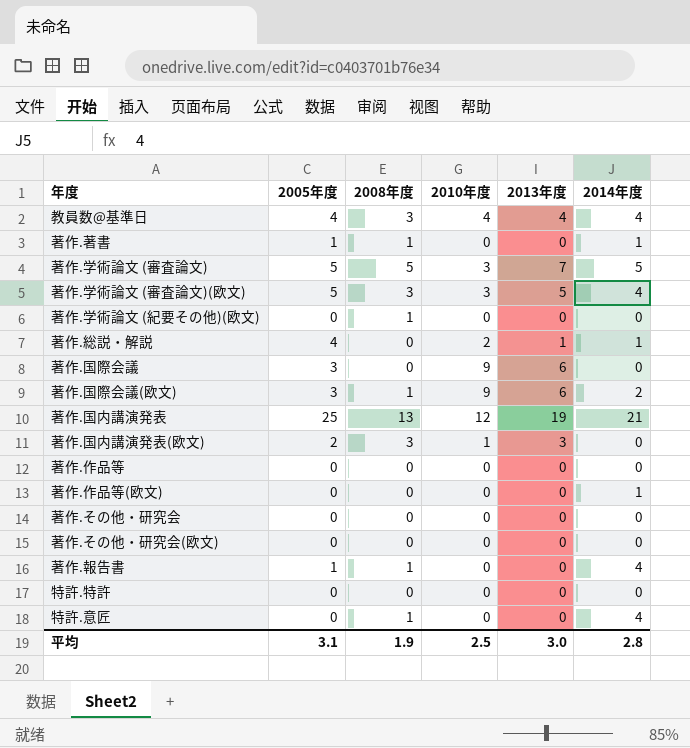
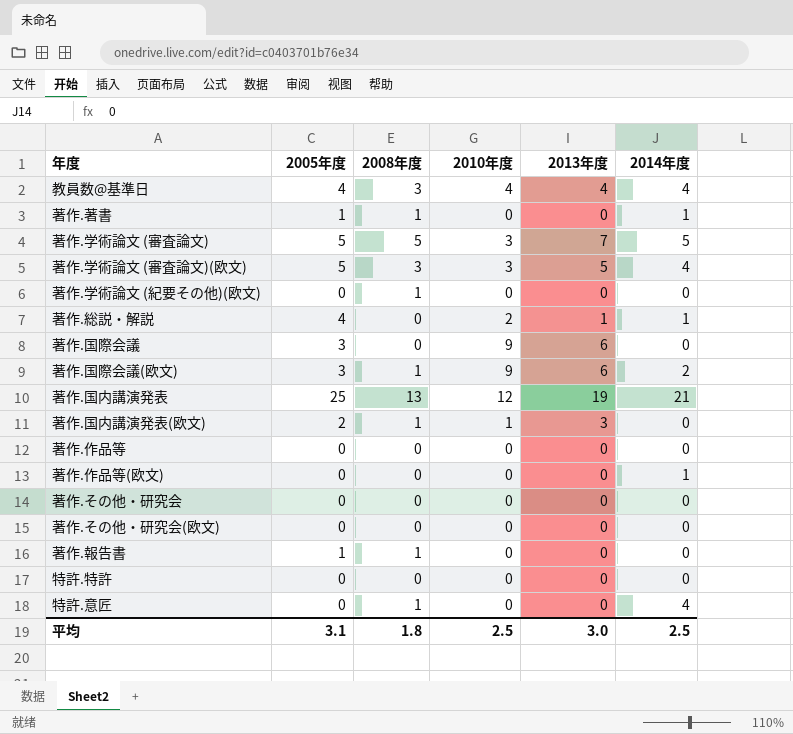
著作.国内講演発表(欧文) | 2008年度: 3 -> 1
著作.報告書 | 2014年度: 4 -> 0
平均 | 2008年度: 1.9 -> 1.8
平均 | 2014年度: 2.8 -> 2.5

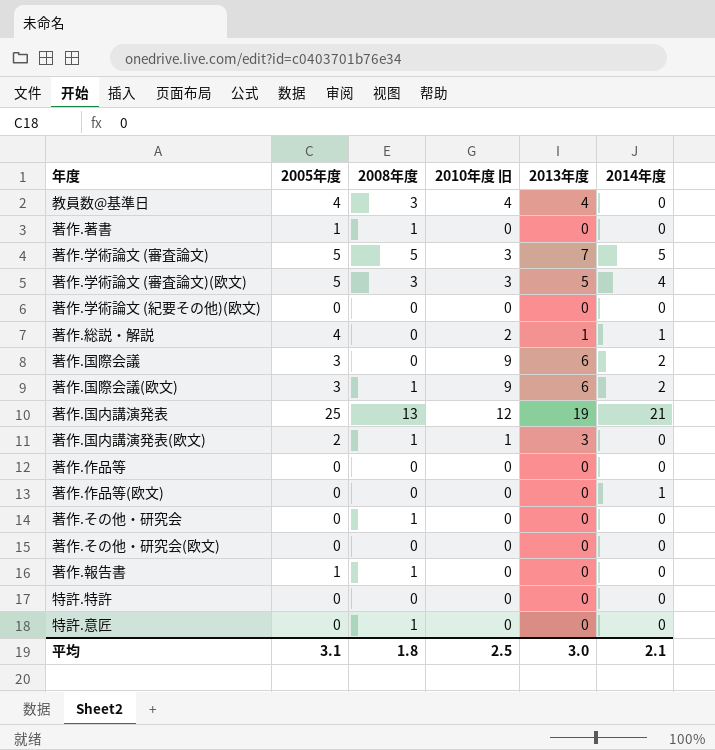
column name: 2010年度 -> 2010年度 旧
教員数@基準日 | 2014年度: 4 -> 0
著作.著書 | 2014年度: 1 -> 0
著作.学術論文 (紀要その他)(欧文) | 2008年度: 1 -> 0
著作.国際会議 | 2014年度: 0 -> 2
著作.その他・研究会 | 2008年度: 0 -> 1
特許.意匠 | 2014年度: 4 -> 0
平均 | 2014年度: 2.5 -> 2.1

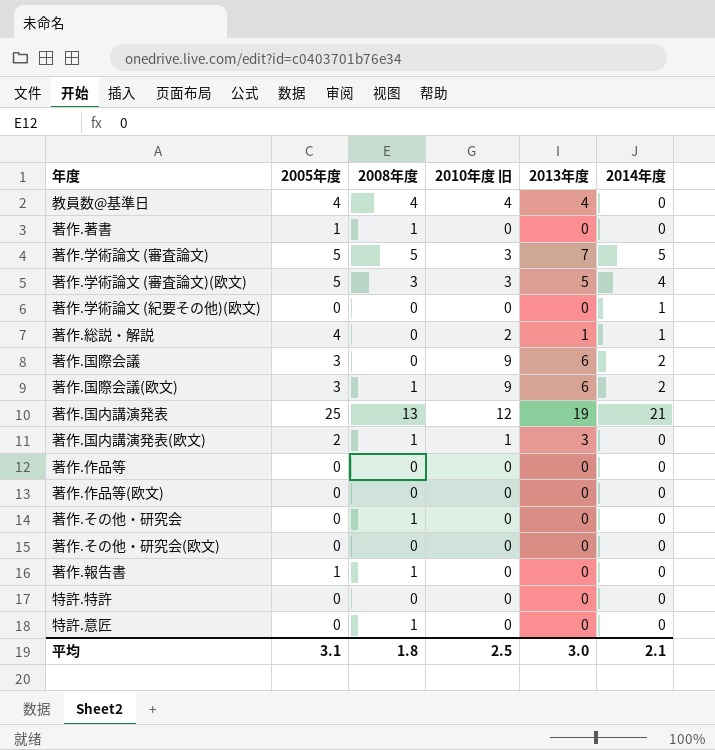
教員数@基準日 | 2008年度: 3 -> 4
著作.学術論文 (紀要その他)(欧文) | 2014年度: 0 -> 1
著作.作品等(欧文) | 2014年度: 1 -> 0

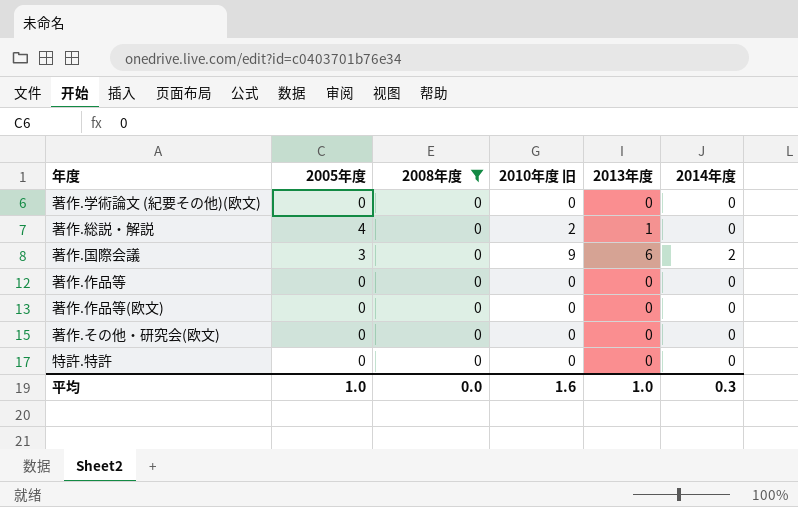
filter: none -> 2008年度 = 0
著作.学術論文 (紀要その他)(欧文) | 2014年度: 1 -> 0
著作.総説・解説 | 2014年度: 1 -> 0
平均 | 2005年度: 3.1 -> 1.0
平均 | 2008年度: 1.8 -> 0.0
平均 | 2010年度 旧: 2.5 -> 1.6
平均 | 2013年度: 3.0 -> 1.0
平均 | 2014年度: 2.1 -> 0.3

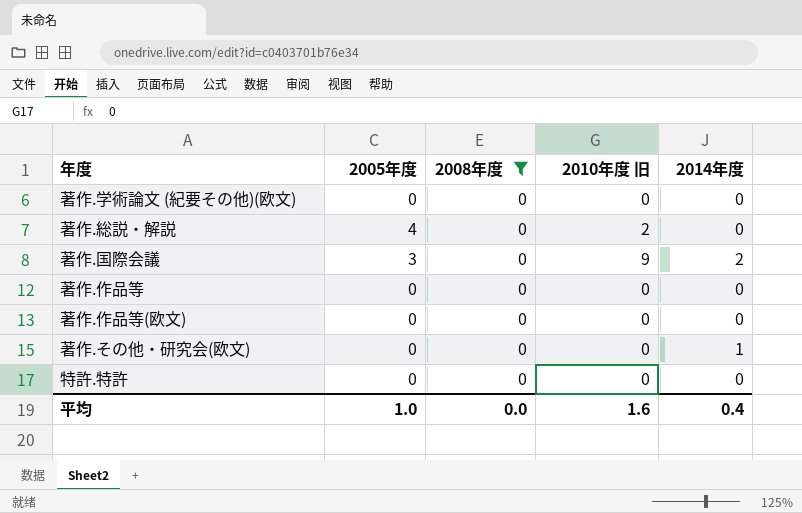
column 2013年度 | position: 5 -> none
著作.その他・研究会(欧文) | 2014年度: 0 -> 1
平均 | 2014年度: 0.3 -> 0.4

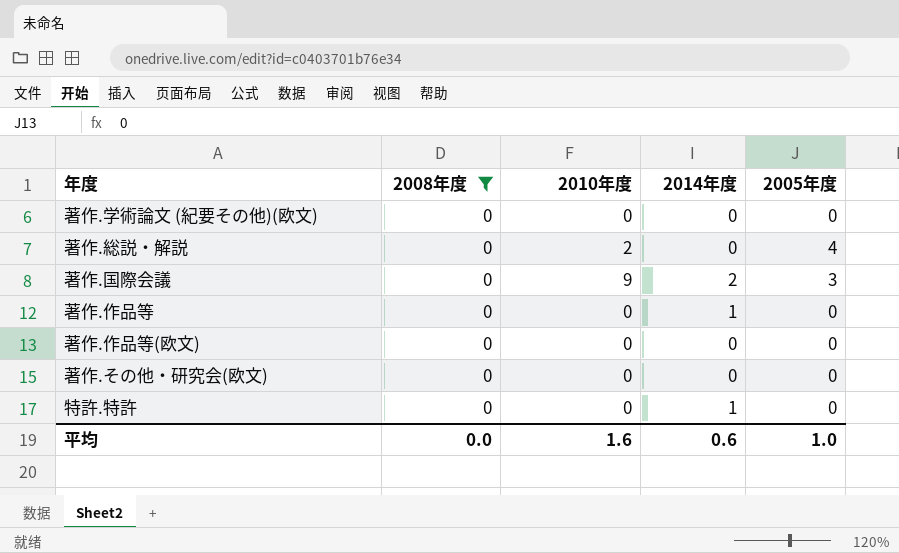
column name: 2010年度 旧 -> 2010年度
column 2005年度 | position: 2 -> 5
著作.作品等 | 2014年度: 0 -> 1
著作.その他・研究会(欧文) | 2014年度: 1 -> 0
特許.特許 | 2014年度: 0 -> 1
平均 | 2014年度: 0.4 -> 0.6

